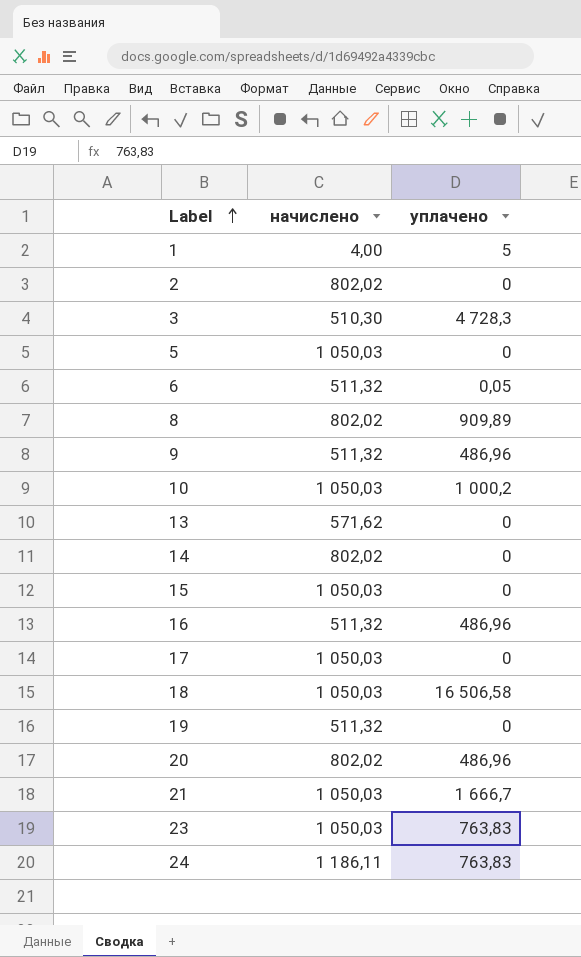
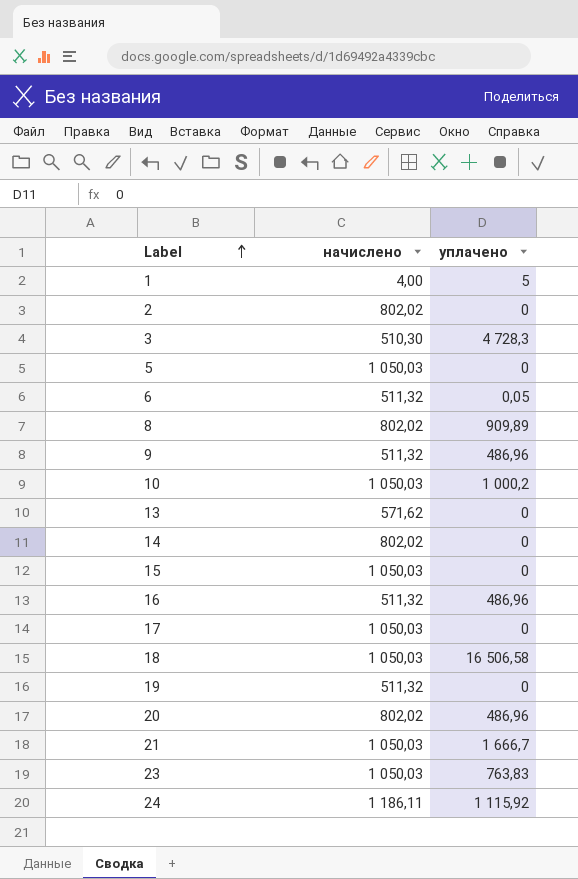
24 | уплачено: 763,83 -> 1 115,92

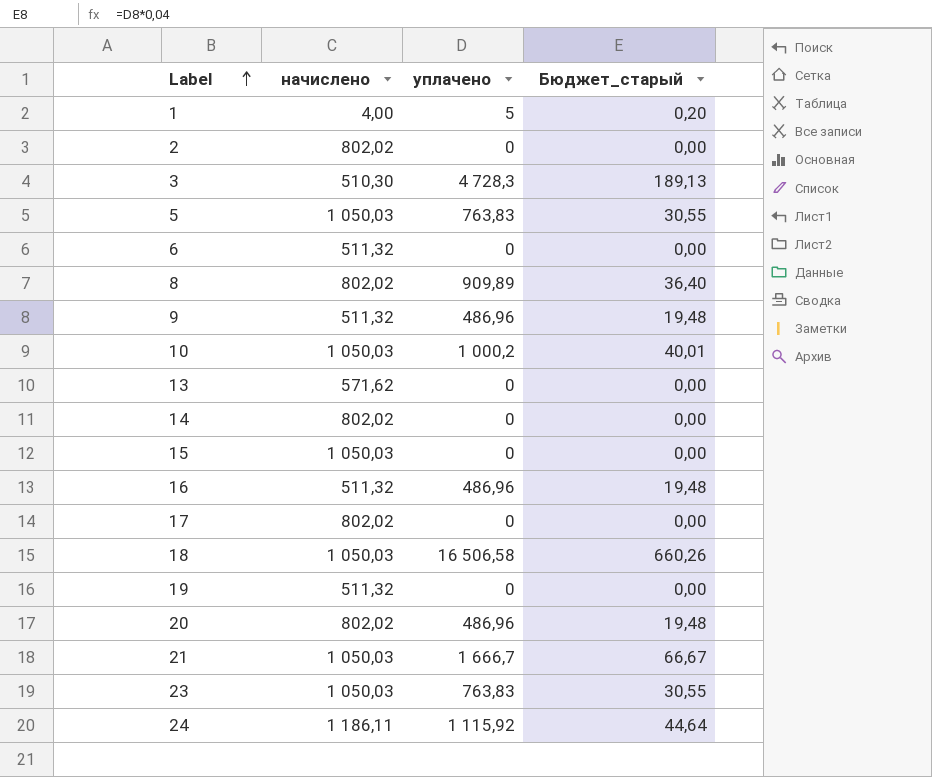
column Бюджет_старый | formula: none -> [уплачено] * 0,04
5 | уплачено: 0 -> 763,83
6 | уплачено: 0,05 -> 0
17 | начислено: 1 050,03 -> 802,02

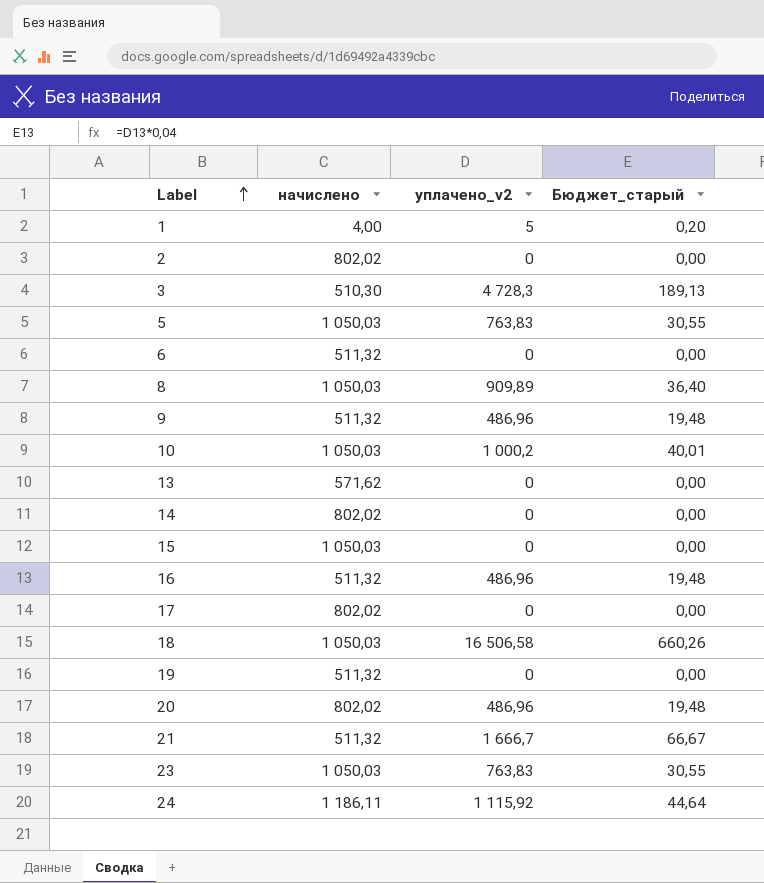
column name: уплачено -> уплачено_v2
8 | начислено: 802,02 -> 1 050,03
21 | начислено: 1 050,03 -> 511,32

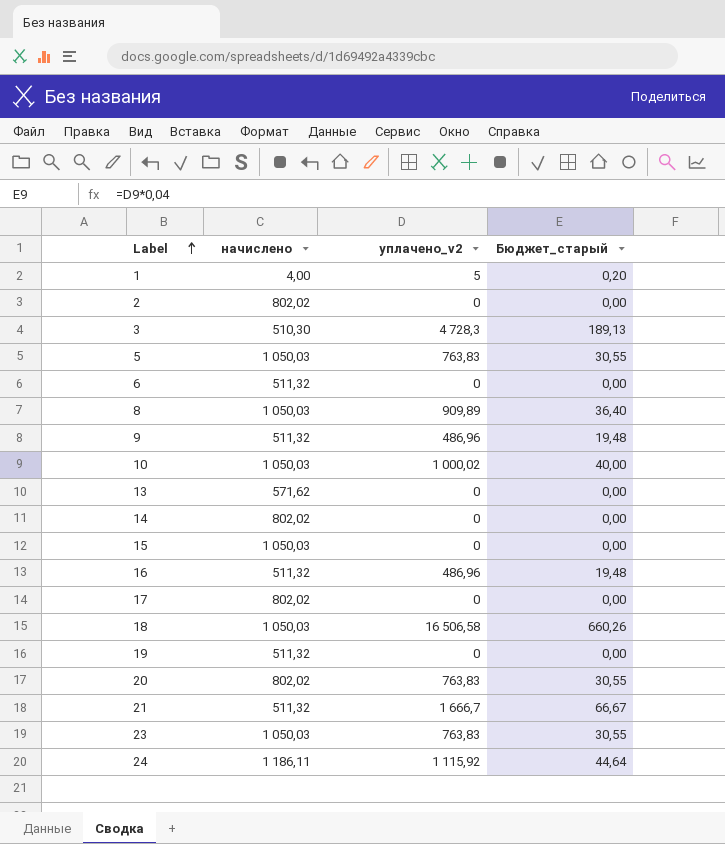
10 | уплачено_v2: 1 000,2 -> 1 000,02
10 | Бюджет_старый: 40,01 -> 40,00
20 | уплачено_v2: 486,96 -> 763,83
20 | Бюджет_старый: 19,48 -> 30,55

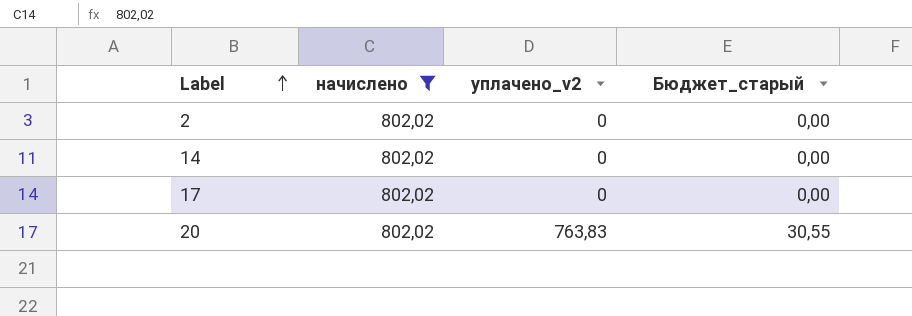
filter: none -> начислено = 802,02

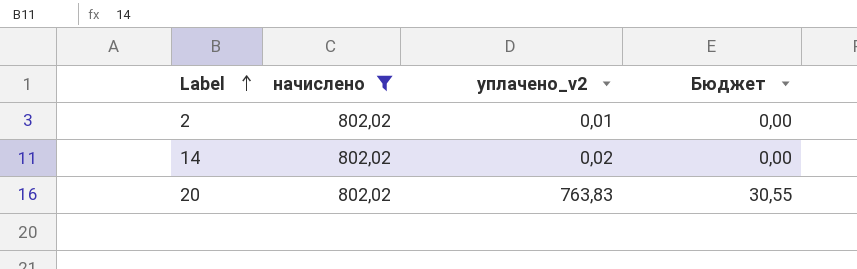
column name: Бюджет_старый -> Бюджет
row 17: 802,02 | 0 | 0,00 -> none
2 | уплачено_v2: 0 -> 0,01
14 | уплачено_v2: 0 -> 0,02

